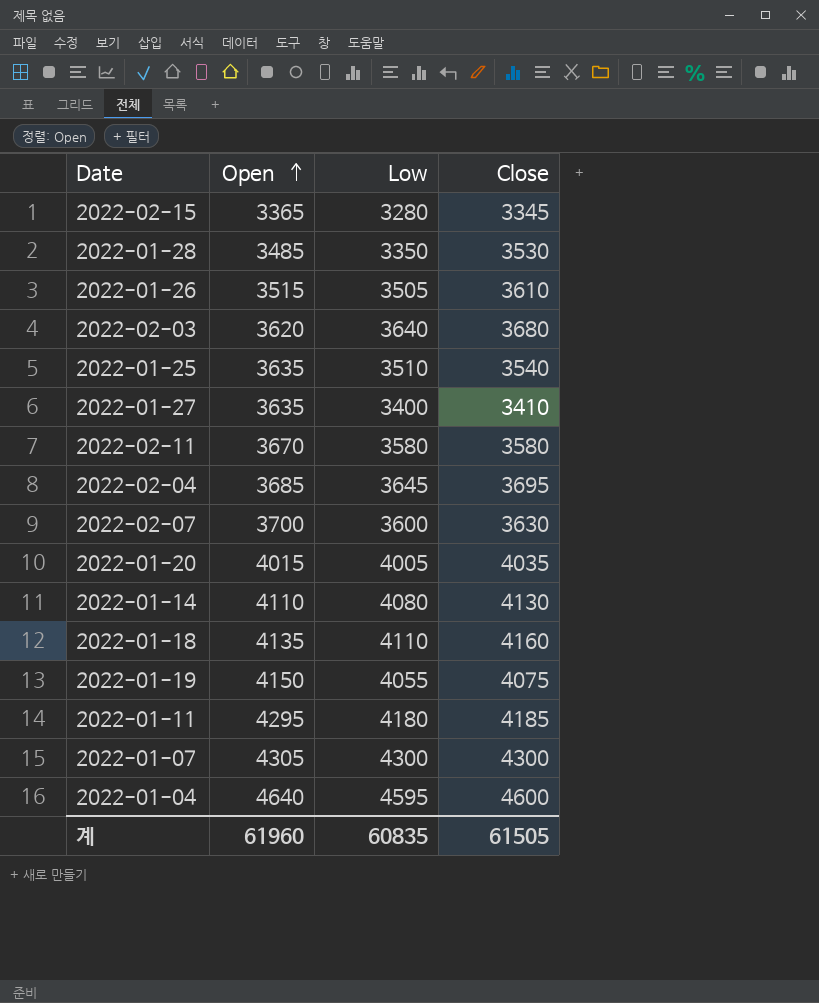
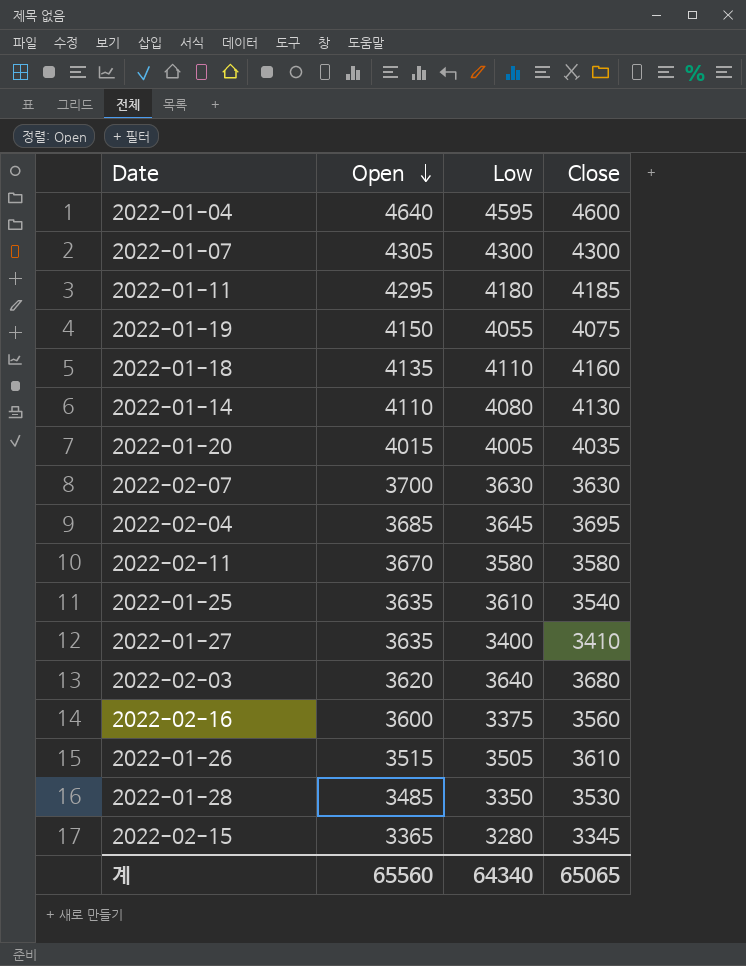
row order: Open ascending -> Open descending
2022-02-07 | Low: 3600 -> 3630
2022-01-25 | Low: 3510 -> 3610
row 2022-02-16: none -> 3600 | 3375 | 3560
계 | Open: 61960 -> 65560
계 | Low: 60835 -> 64340
계 | Close: 61505 -> 65065

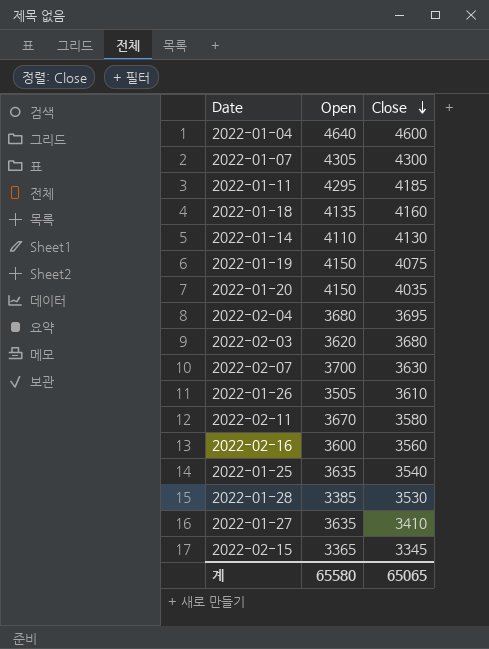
row order: Open descending -> Close descending
column Low | position: 3 -> none
2022-01-20 | Open: 4015 -> 4150
2022-02-04 | Open: 3685 -> 3680
2022-01-26 | Open: 3515 -> 3505
2022-01-28 | Open: 3485 -> 3385
계 | Open: 65560 -> 65580

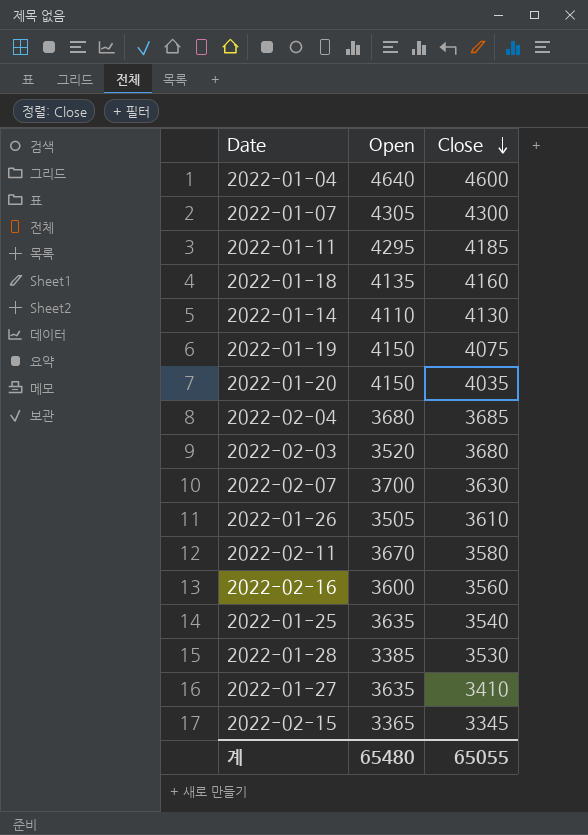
2022-02-04 | Close: 3695 -> 3685
2022-02-03 | Open: 3620 -> 3520
계 | Open: 65580 -> 65480
계 | Close: 65065 -> 65055

